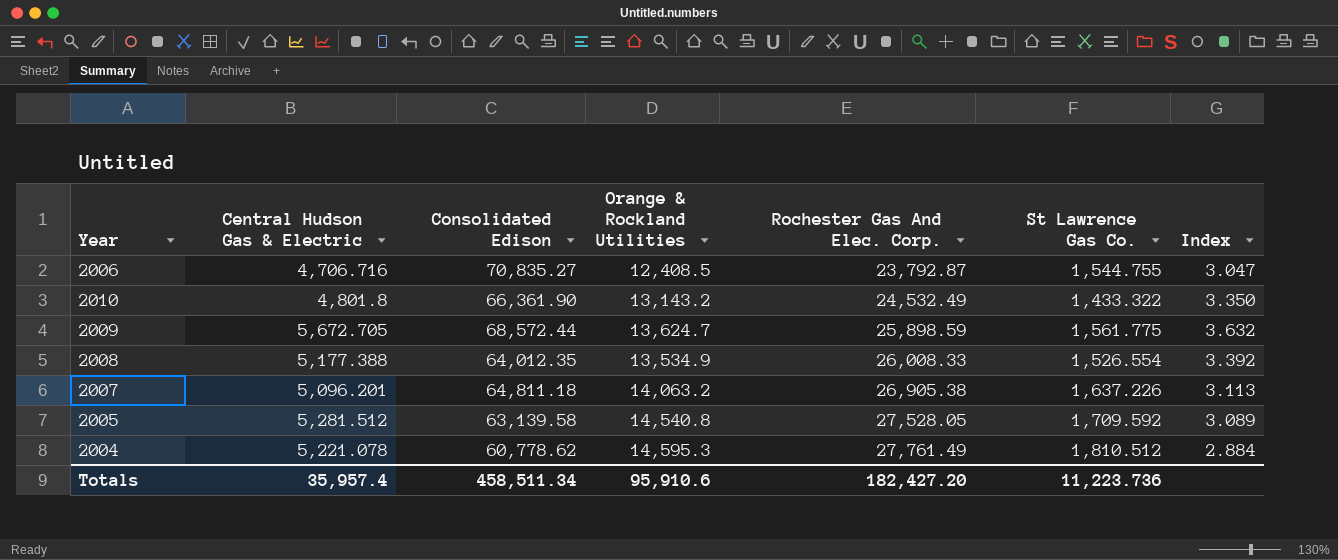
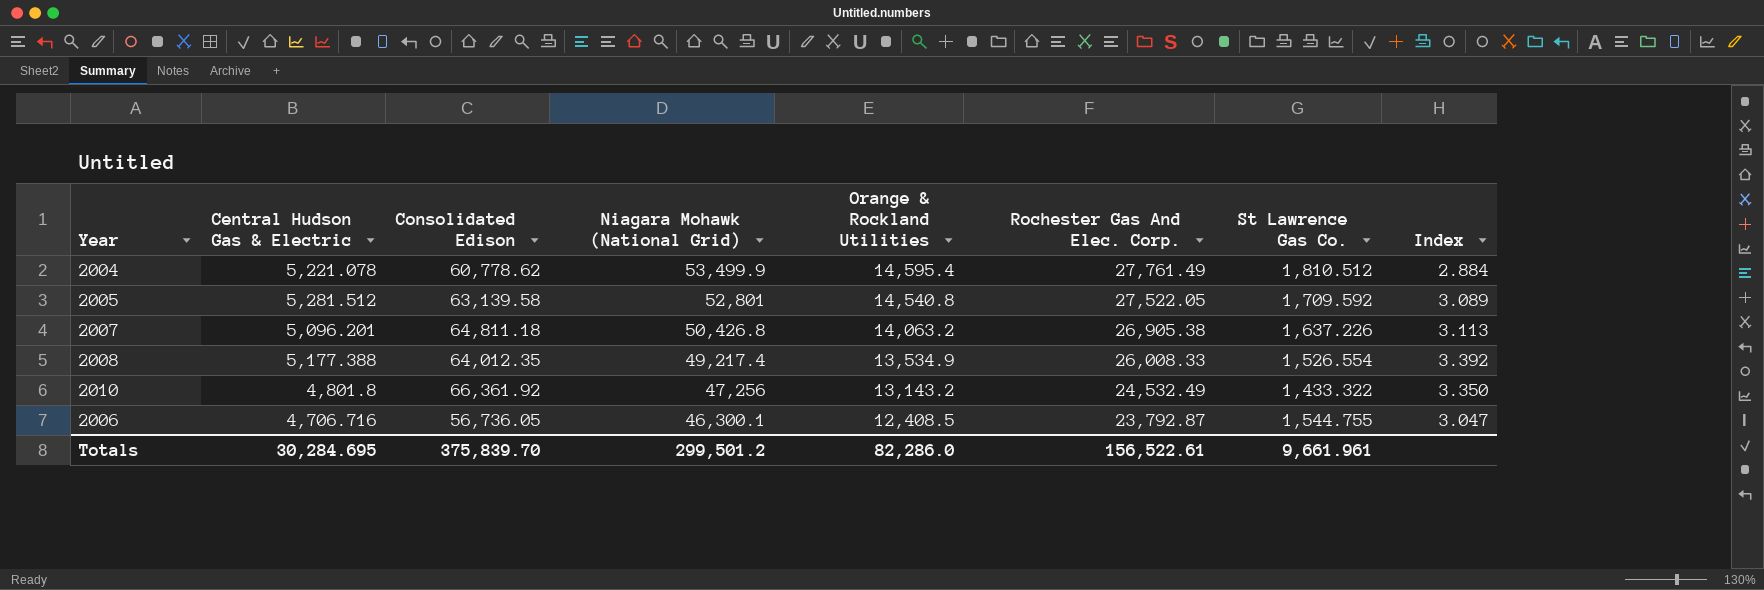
row order: Rochester Gas And Elec. Corp. ascending -> Niagara Mohawk (National Grid) descending
column Niagara Mohawk (National Grid) | position: none -> 4
row 2009: 5,672.705 | 68,572.44 | 13,624.7 | 25,898.59 | 1,561.775 | 3.632 -> none
2004 | Orange & Rockland Utilities: 14,595.3 -> 14,595.4
2005 | Rochester Gas And Elec. Corp.: 27,528.05 -> 27,522.05
2010 | Consolidated Edison: 66,361.90 -> 66,361.92
2006 | Consolidated Edison: 70,835.27 -> 56,736.05
Totals | Central Hudson Gas & Electric: 35,957.4 -> 30,284.695
Totals | Consolidated Edison: 458,511.34 -> 375,839.70
Totals | Orange & Rockland Utilities: 95,910.6 -> 82,286.0
Totals | Rochester Gas And Elec. Corp.: 182,427.20 -> 156,522.61
Totals | St Lawrence Gas Co.: 11,223.736 -> 9,661.961

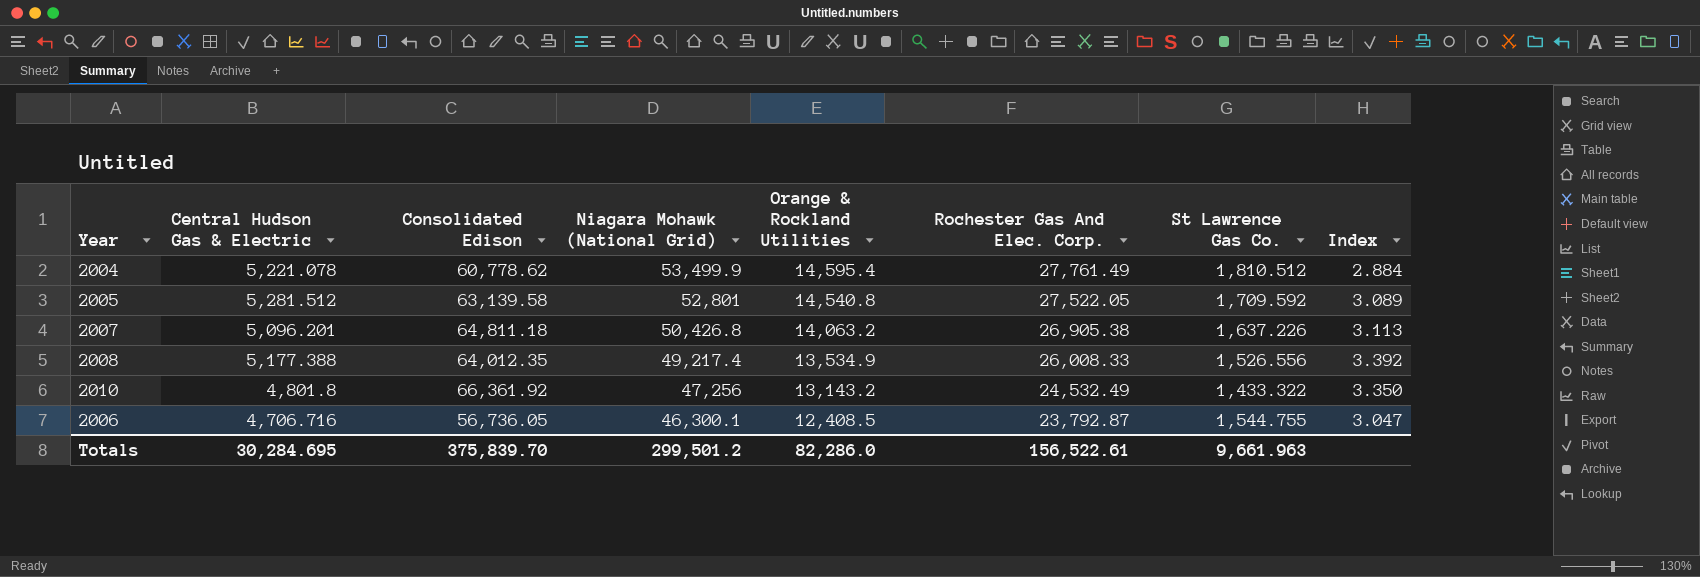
2008 | St Lawrence Gas Co.: 1,526.554 -> 1,526.556
Totals | St Lawrence Gas Co.: 9,661.961 -> 9,661.963

